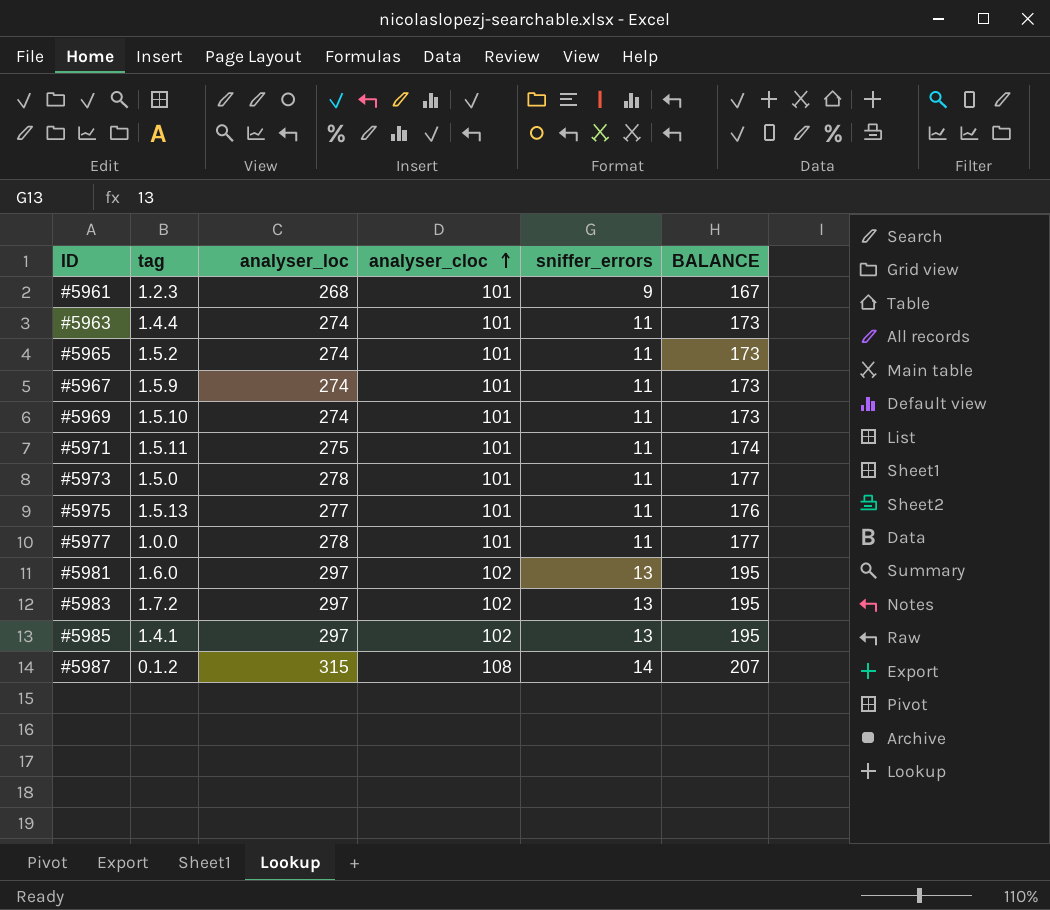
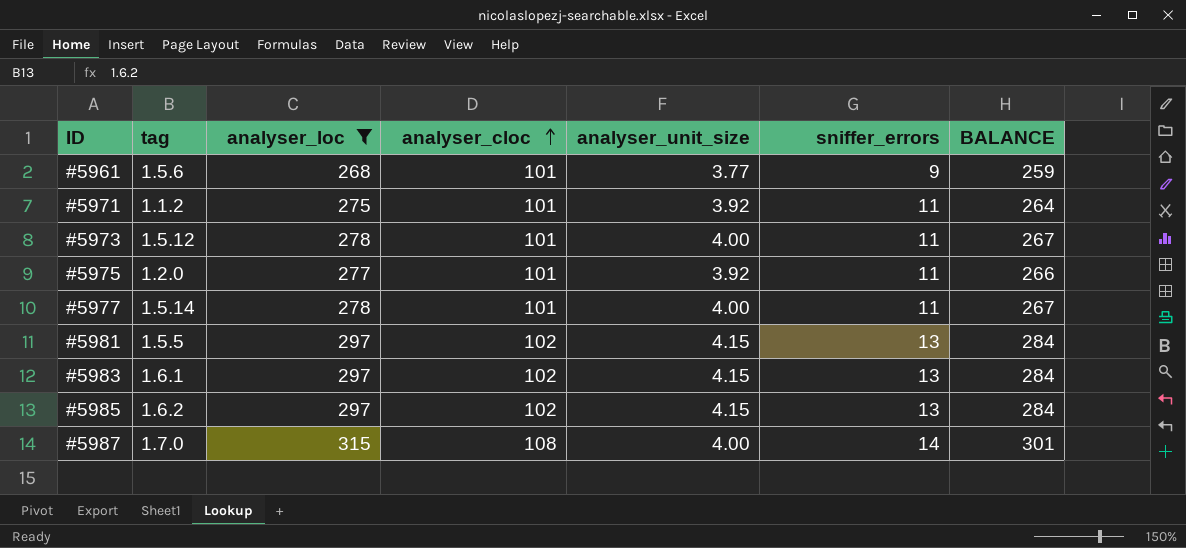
filter: none -> analyser_loc != 274
column analyser_unit_size | position: none -> 5
column BALANCE | formula: [analyser_loc] - [analyser_cloc] -> [analyser_loc] - [sniffer_errors]
#5961 | tag: 1.2.3 -> 1.5.6
#5971 | tag: 1.5.11 -> 1.1.2
#5973 | tag: 1.5.0 -> 1.5.12
#5975 | tag: 1.5.13 -> 1.2.0
#5977 | tag: 1.0.0 -> 1.5.14
#5981 | tag: 1.6.0 -> 1.5.5
#5983 | tag: 1.7.2 -> 1.6.1
#5985 | tag: 1.4.1 -> 1.6.2
#5987 | tag: 0.1.2 -> 1.7.0

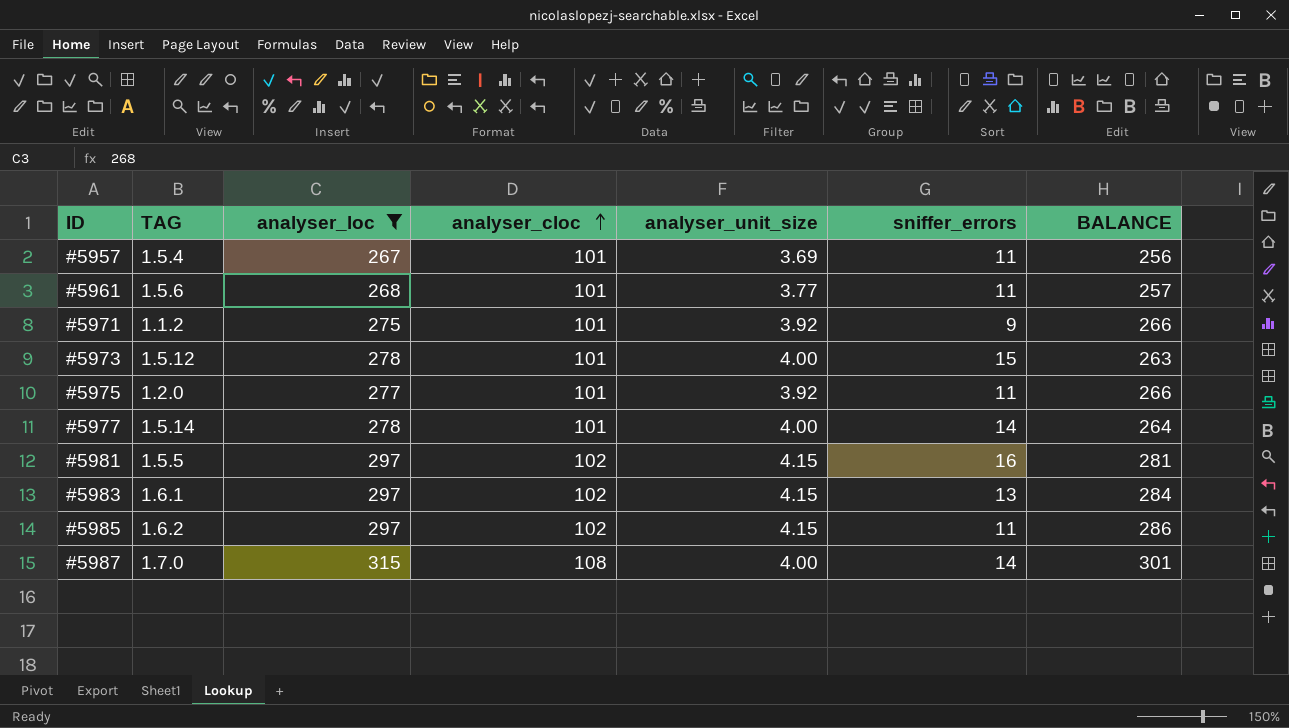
column name: tag -> TAG
row #5957: none -> 1.5.4 | 267 | 101 | 3.69 | 11 | 256
#5961 | sniffer_errors: 9 -> 11
#5961 | BALANCE: 259 -> 257
#5971 | sniffer_errors: 11 -> 9
#5971 | BALANCE: 264 -> 266
#5973 | sniffer_errors: 11 -> 15
#5973 | BALANCE: 267 -> 263
#5977 | sniffer_errors: 11 -> 14
#5977 | BALANCE: 267 -> 264
#5981 | sniffer_errors: 13 -> 16
#5981 | BALANCE: 284 -> 281
#5985 | sniffer_errors: 13 -> 11
#5985 | BALANCE: 284 -> 286

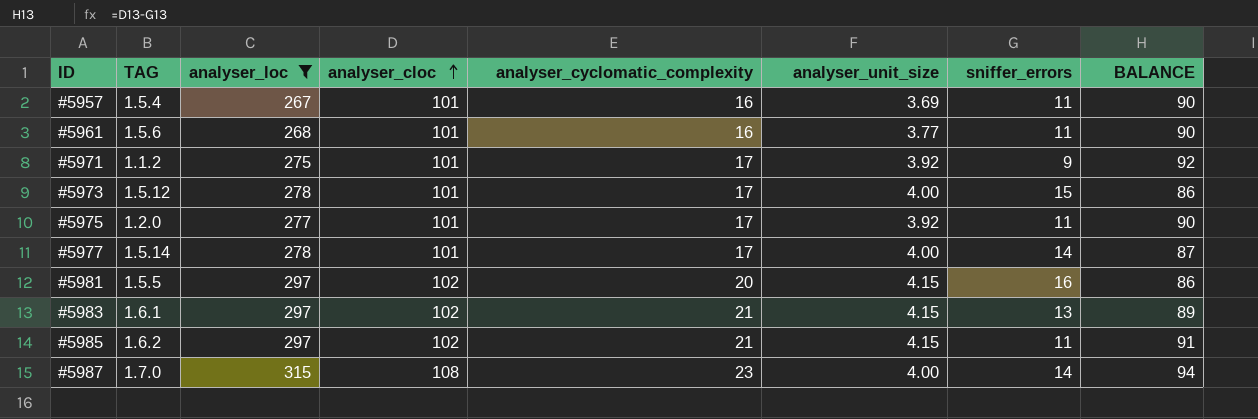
column analyser_cyclomatic_complexity | position: none -> 5
column BALANCE | formula: [analyser_loc] - [sniffer_errors] -> [analyser_cloc] - [sniffer_errors]

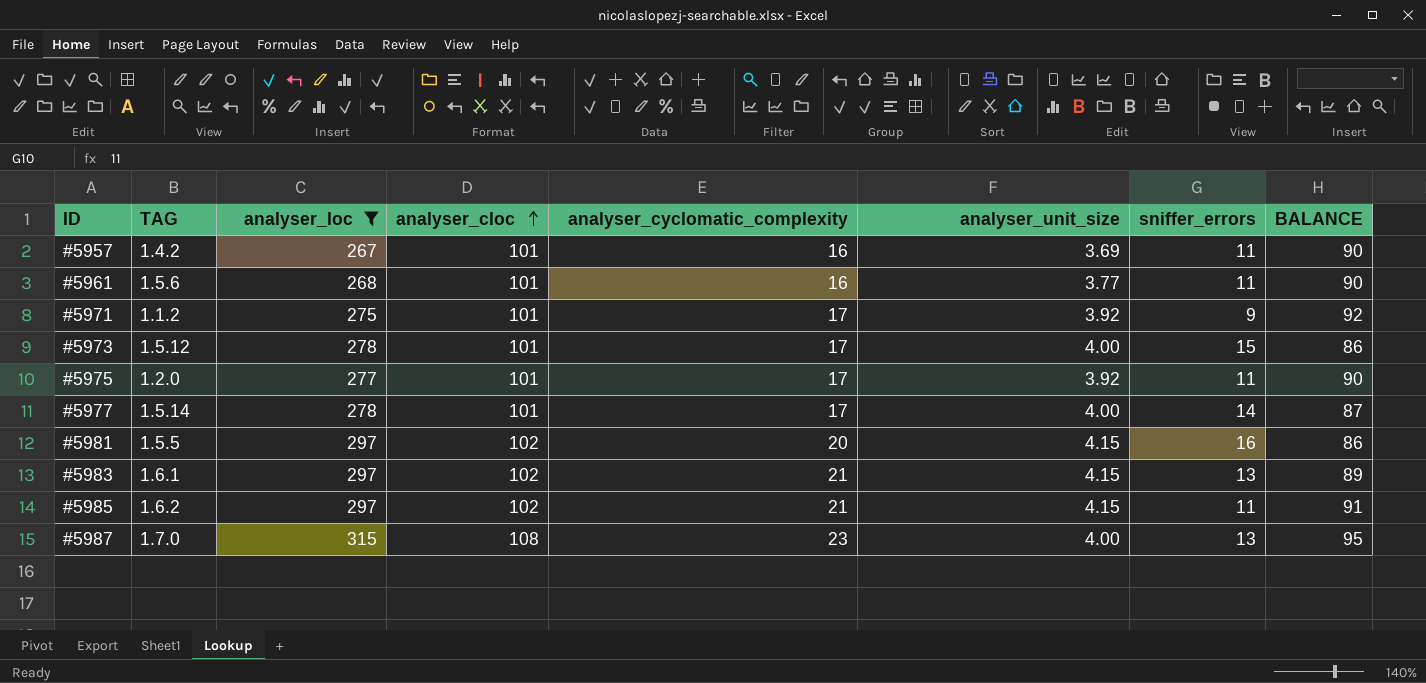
#5957 | TAG: 1.5.4 -> 1.4.2
#5987 | sniffer_errors: 14 -> 13
#5987 | BALANCE: 94 -> 95

